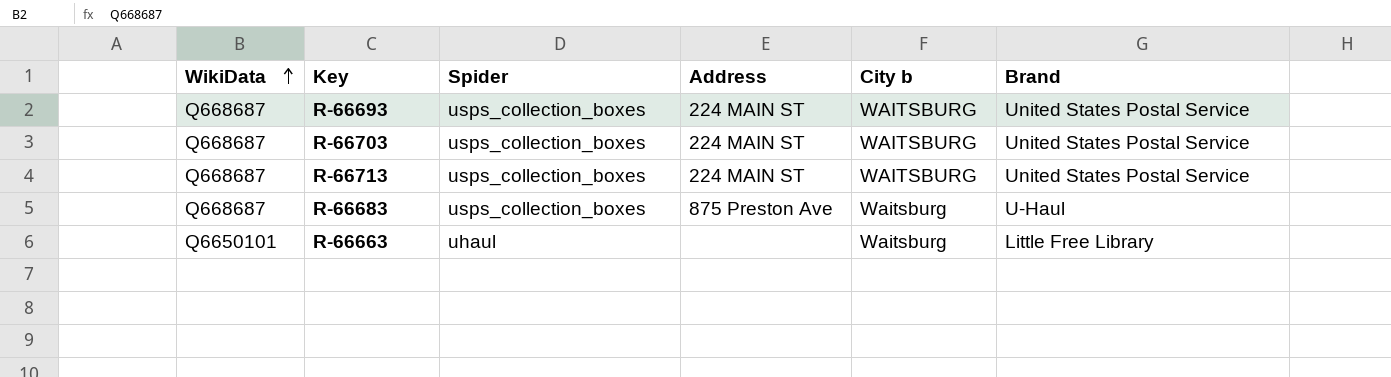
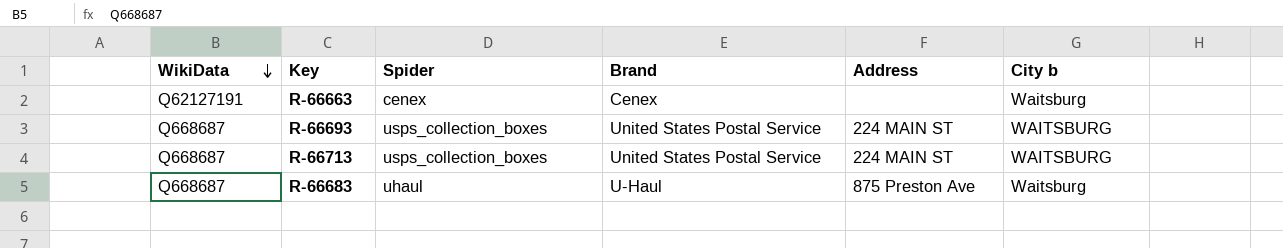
row order: WikiData ascending -> WikiData descending
column Brand | position: 6 -> 4
row R-66703: Q668687 | usps_collection_boxes | 224 MAIN ST | WAITSBURG | United States Postal Service -> none
R-66663 | WikiData: Q6650101 -> Q62127191
R-66663 | Spider: uhaul -> cenex
R-66663 | Brand: Little Free Library -> Cenex
R-66683 | Spider: usps_collection_boxes -> uhaul

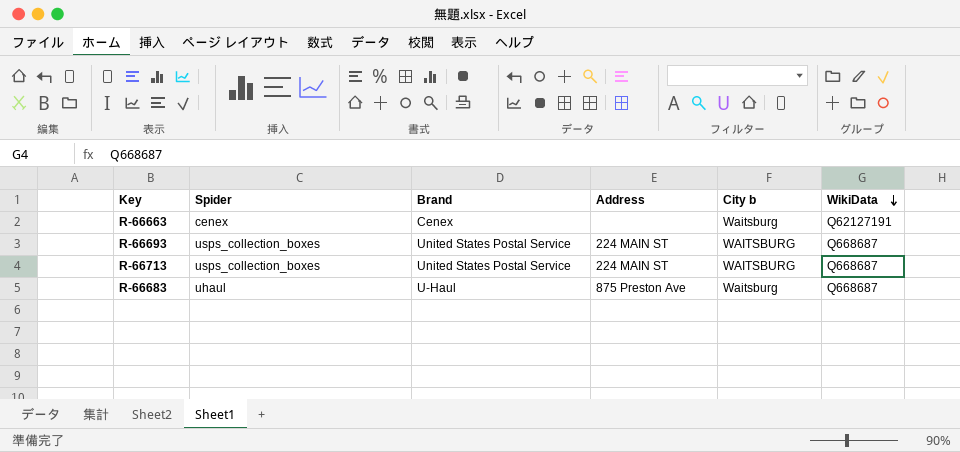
column WikiData | position: 1 -> 6

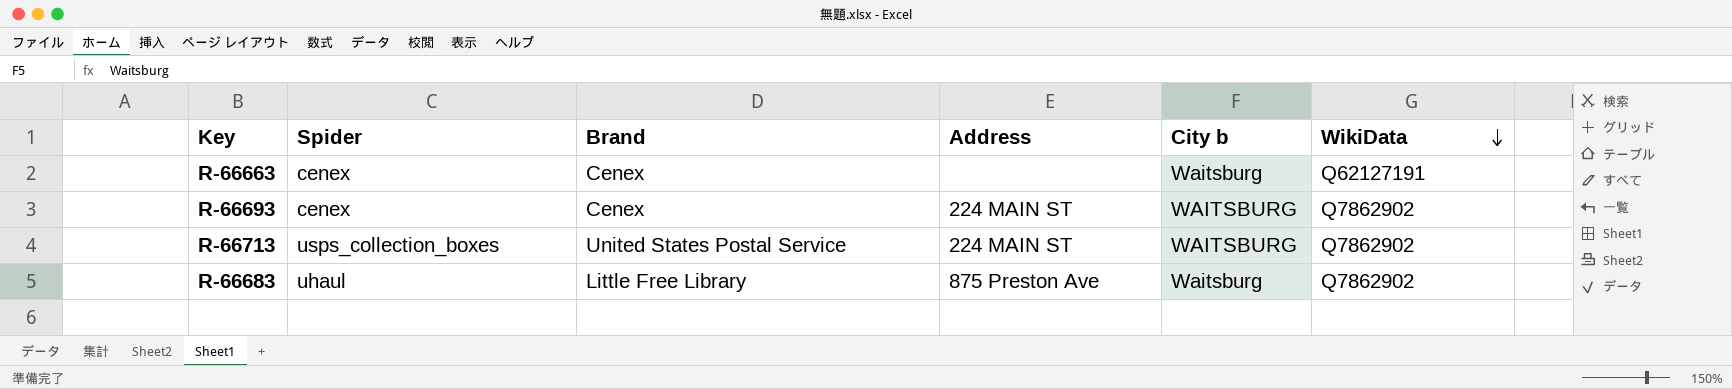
R-66693 | Spider: usps_collection_boxes -> cenex
R-66693 | Brand: United States Postal Service -> Cenex
R-66693 | WikiData: Q668687 -> Q7862902
R-66713 | WikiData: Q668687 -> Q7862902
R-66683 | Brand: U-Haul -> Little Free Library
R-66683 | WikiData: Q668687 -> Q7862902

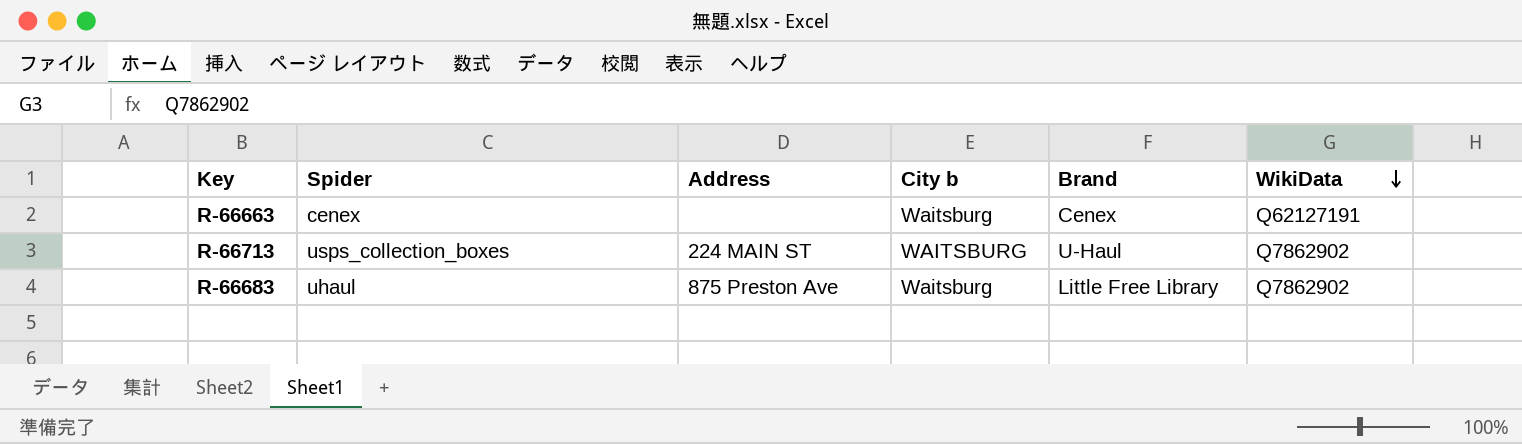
column Brand | position: 3 -> 5
row R-66693: cenex | Cenex | 224 MAIN ST | WAITSBURG | Q7862902 -> none
R-66713 | Brand: United States Postal Service -> U-Haul

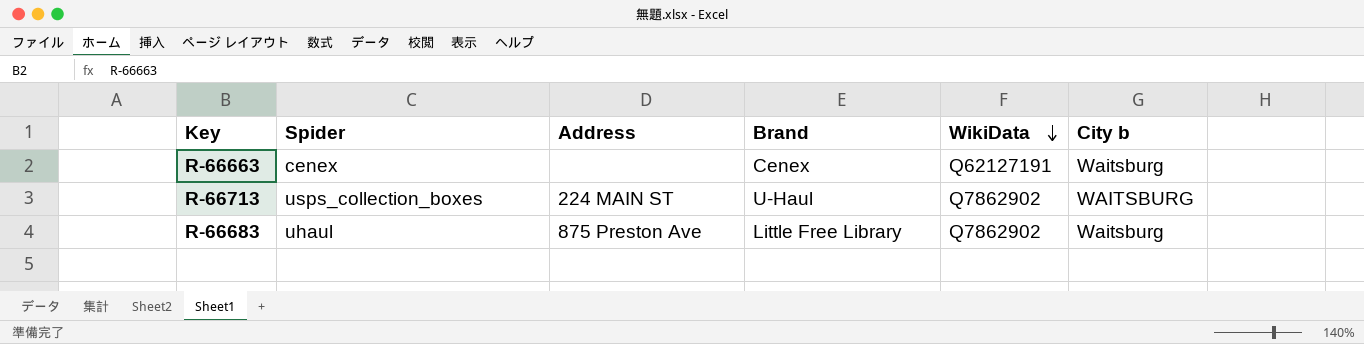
column City b | position: 4 -> 6

